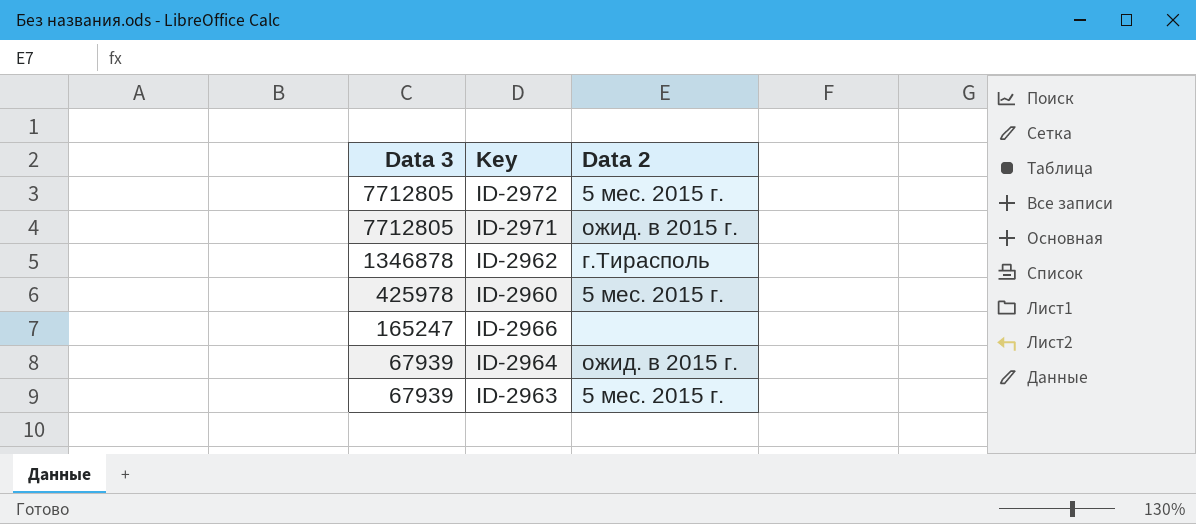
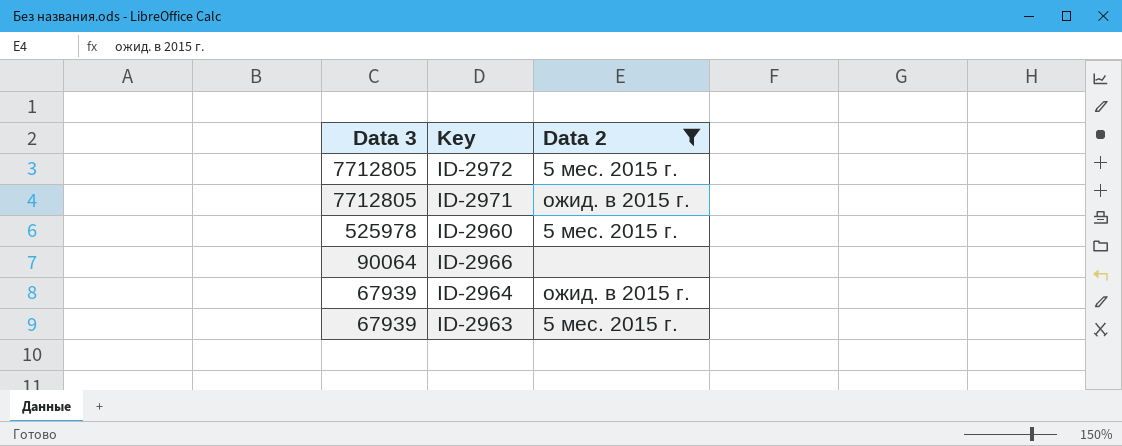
filter: none -> Data 2 != г.Тирасполь
ID-2960 | Data 3: 425978 -> 525978
ID-2966 | Data 3: 165247 -> 90064

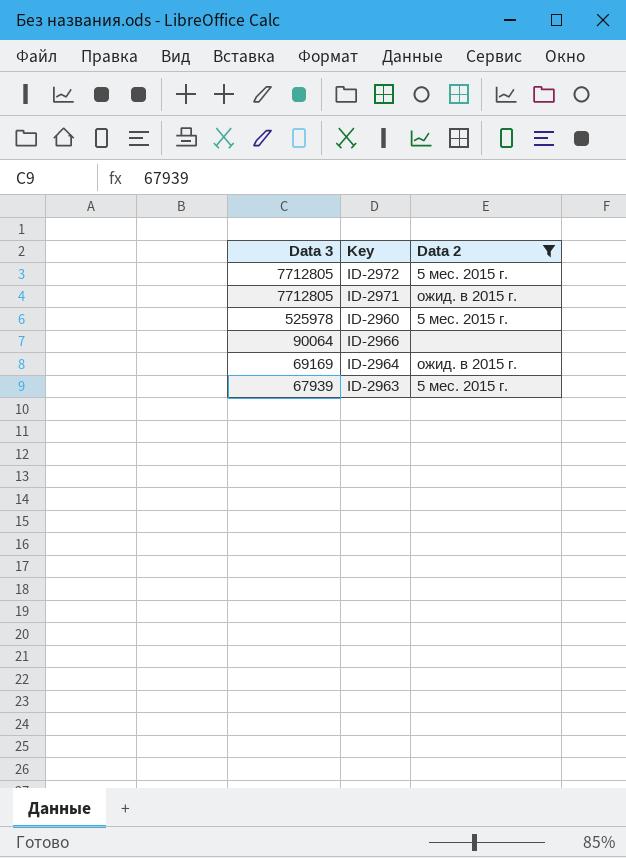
ID-2964 | Data 3: 67939 -> 69169

